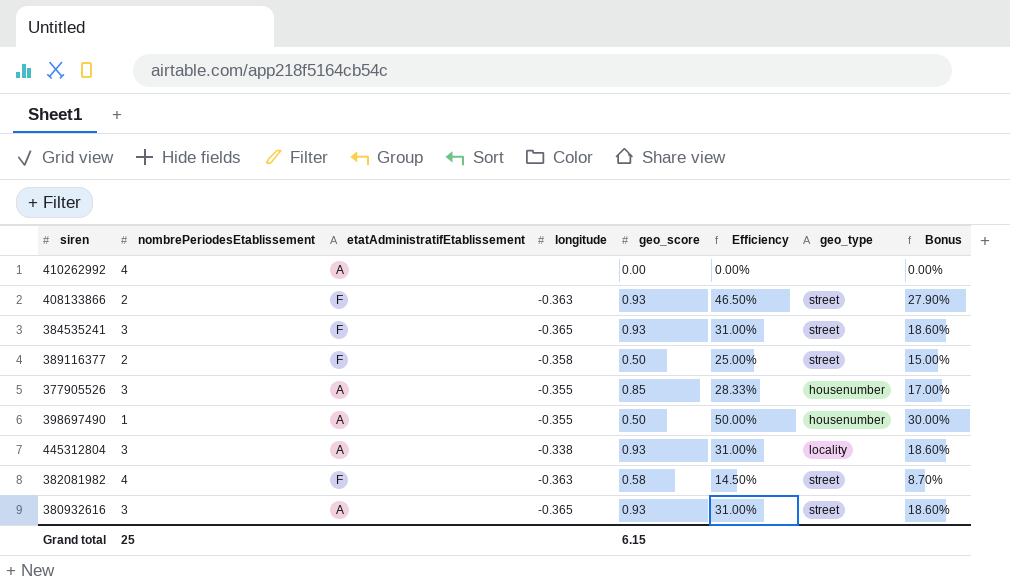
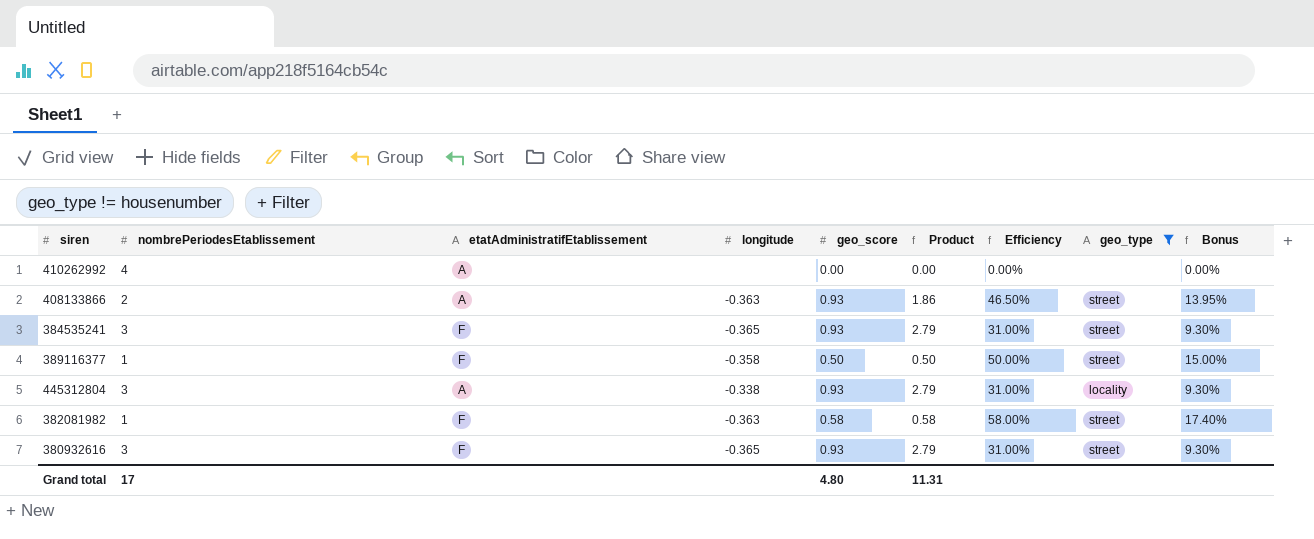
filter: none -> geo_type != housenumber
column Product | formula: none -> [nombrePeriodesEtablissement] * [geo_score]
column Bonus | formula: [Efficiency] * 0.6 -> [Efficiency] * 0.3
408133866 | etatAdministratifEtablissement: F -> A
389116377 | nombrePeriodesEtablissement: 2 -> 1
389116377 | Efficiency: 25.00% -> 50.00%
382081982 | nombrePeriodesEtablissement: 4 -> 1
382081982 | Efficiency: 14.50% -> 58.00%
380932616 | etatAdministratifEtablissement: A -> F
Grand total | nombrePeriodesEtablissement: 25 -> 17
Grand total | geo_score: 6.15 -> 4.80

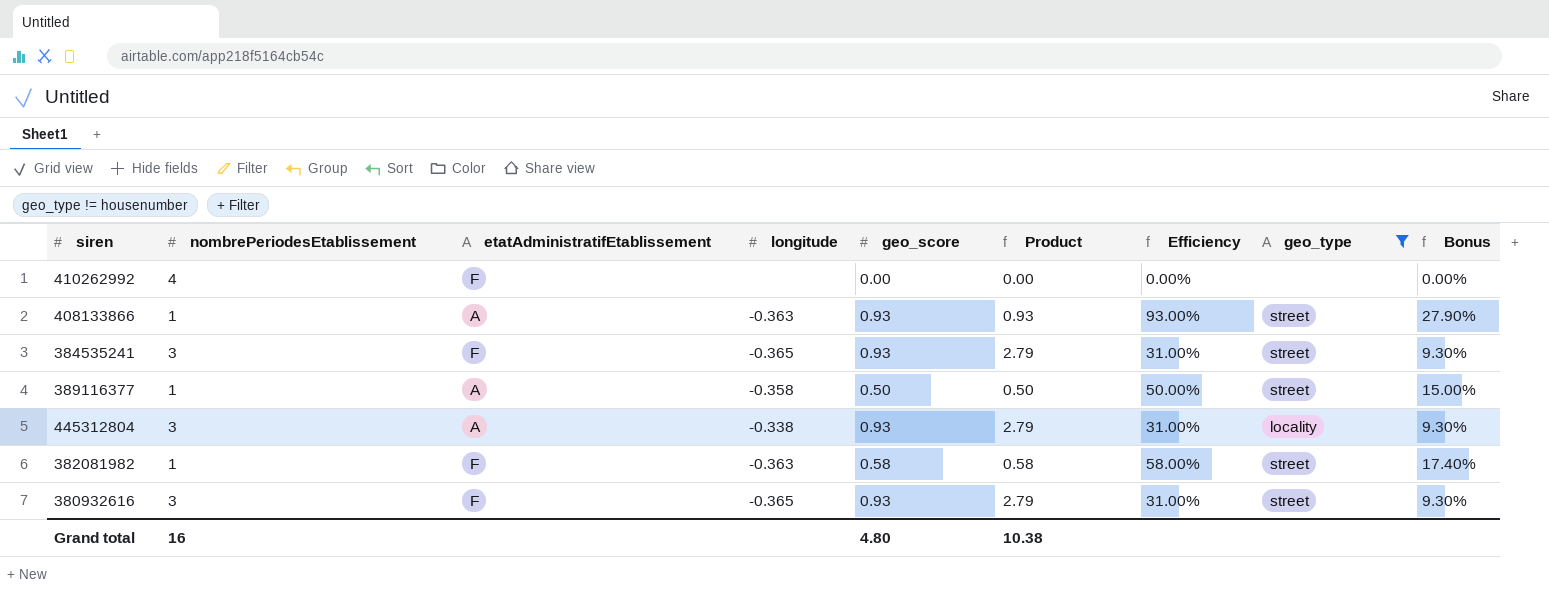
410262992 | etatAdministratifEtablissement: A -> F
408133866 | nombrePeriodesEtablissement: 2 -> 1
408133866 | Product: 1.86 -> 0.93
408133866 | Efficiency: 46.50% -> 93.00%
408133866 | Bonus: 13.95% -> 27.90%
389116377 | etatAdministratifEtablissement: F -> A
Grand total | nombrePeriodesEtablissement: 17 -> 16
Grand total | Product: 11.31 -> 10.38

